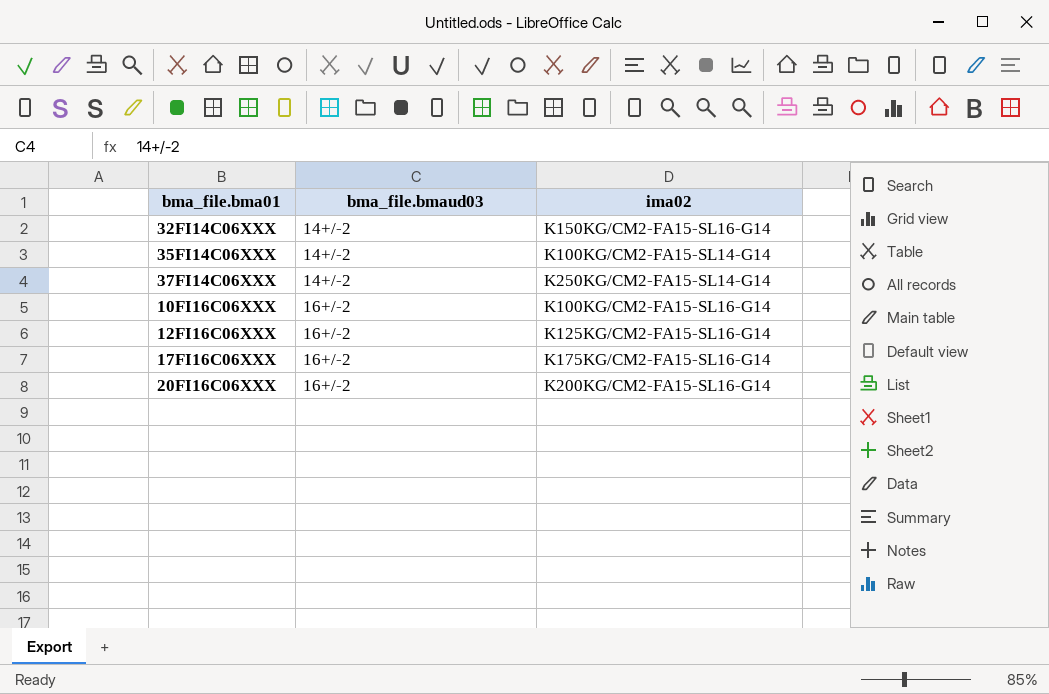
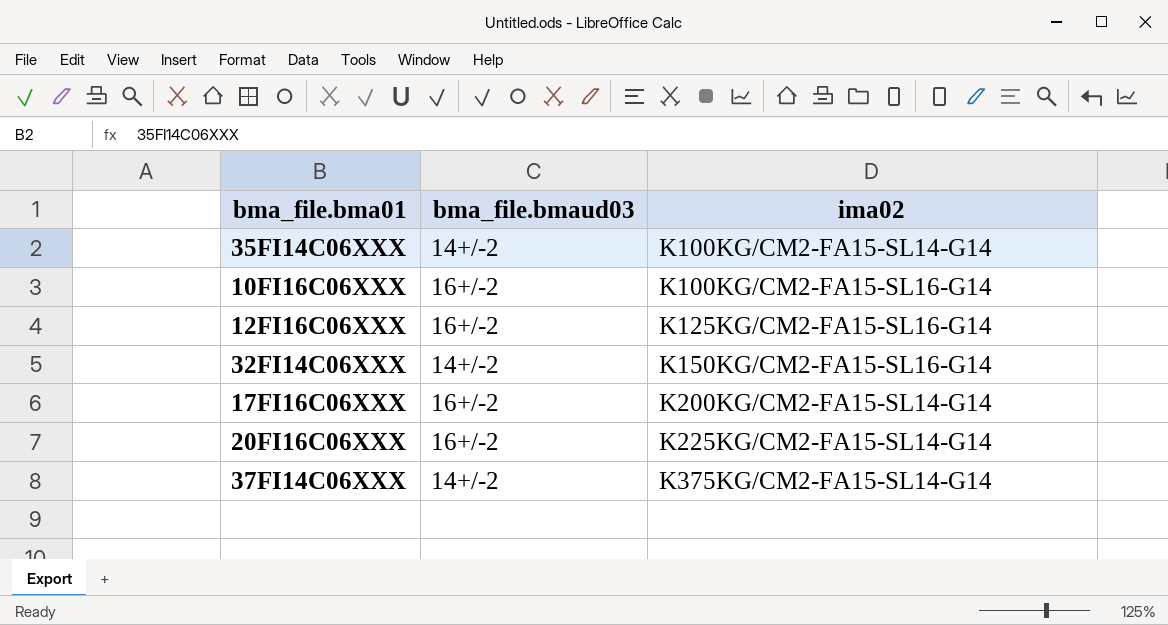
row order: bma_file.bmaud03 ascending -> ima02 ascending
17FI16C06XXX | ima02: K175KG/CM2-FA15-SL16-G14 -> K200KG/CM2-FA15-SL14-G14
20FI16C06XXX | ima02: K200KG/CM2-FA15-SL16-G14 -> K225KG/CM2-FA15-SL14-G14
37FI14C06XXX | ima02: K250KG/CM2-FA15-SL14-G14 -> K375KG/CM2-FA15-SL14-G14

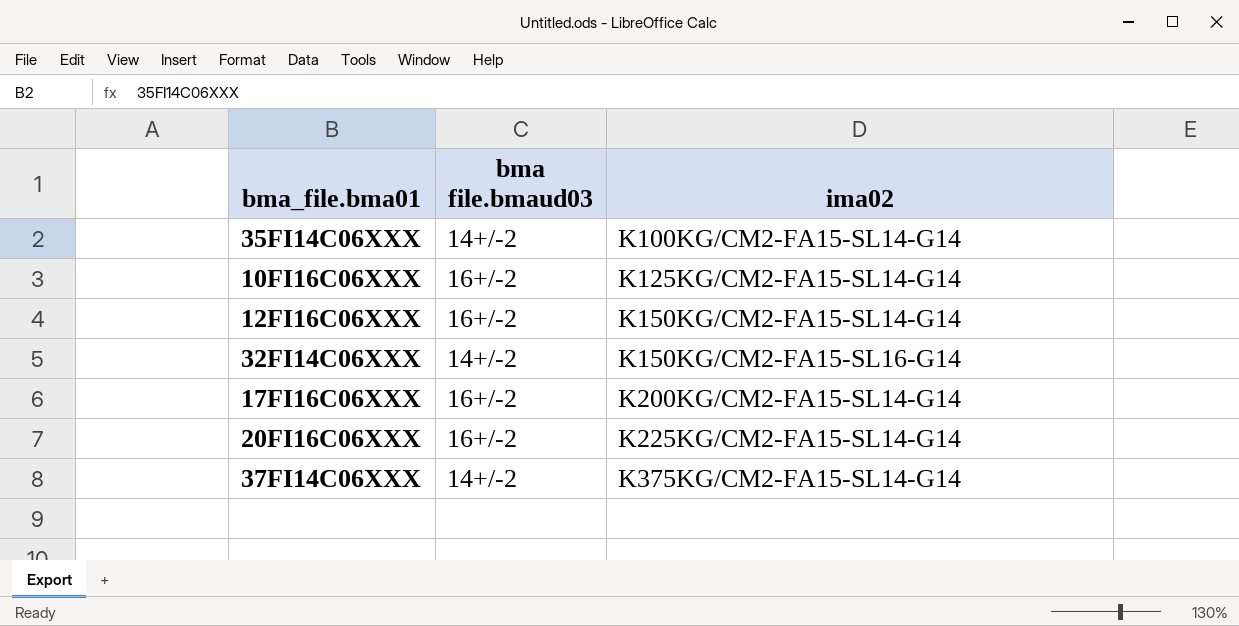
column name: bma_file.bmaud03 -> bma file.bmaud03
10FI16C06XXX | ima02: K100KG/CM2-FA15-SL16-G14 -> K125KG/CM2-FA15-SL14-G14
12FI16C06XXX | ima02: K125KG/CM2-FA15-SL16-G14 -> K150KG/CM2-FA15-SL14-G14

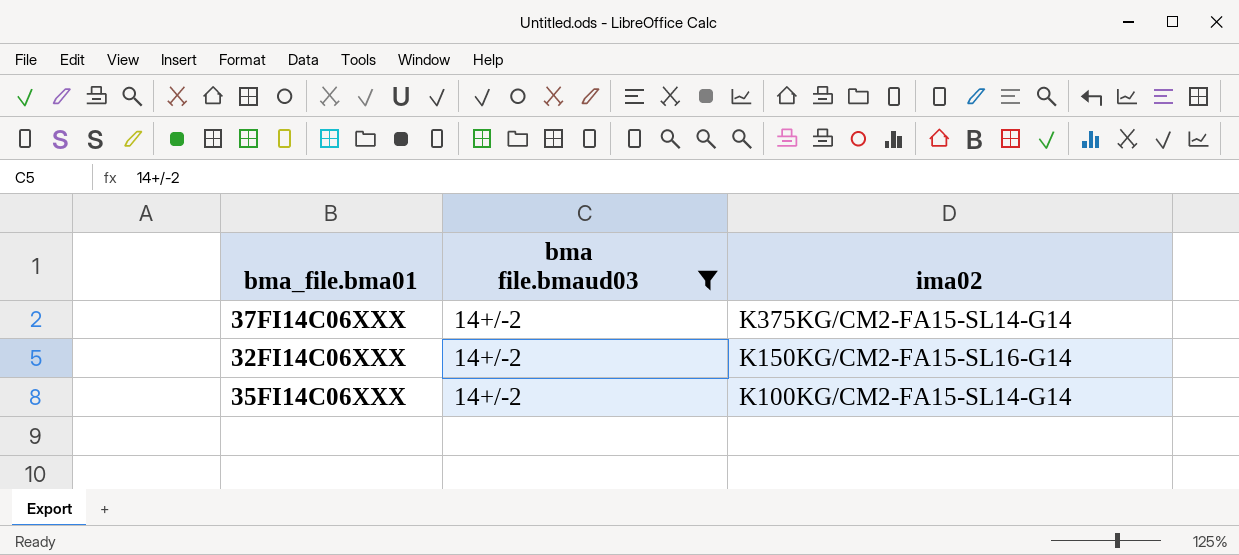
filter: none -> bma file.bmaud03 = 14+/-2
row order: ima02 ascending -> ima02 descending

